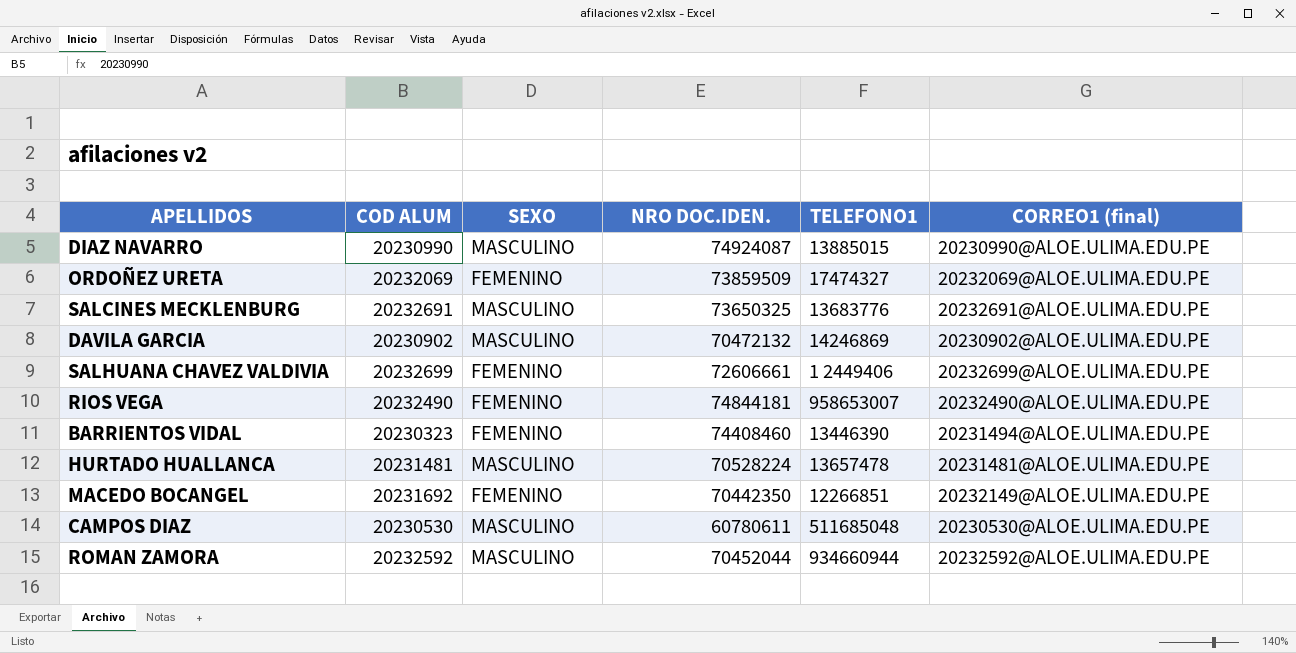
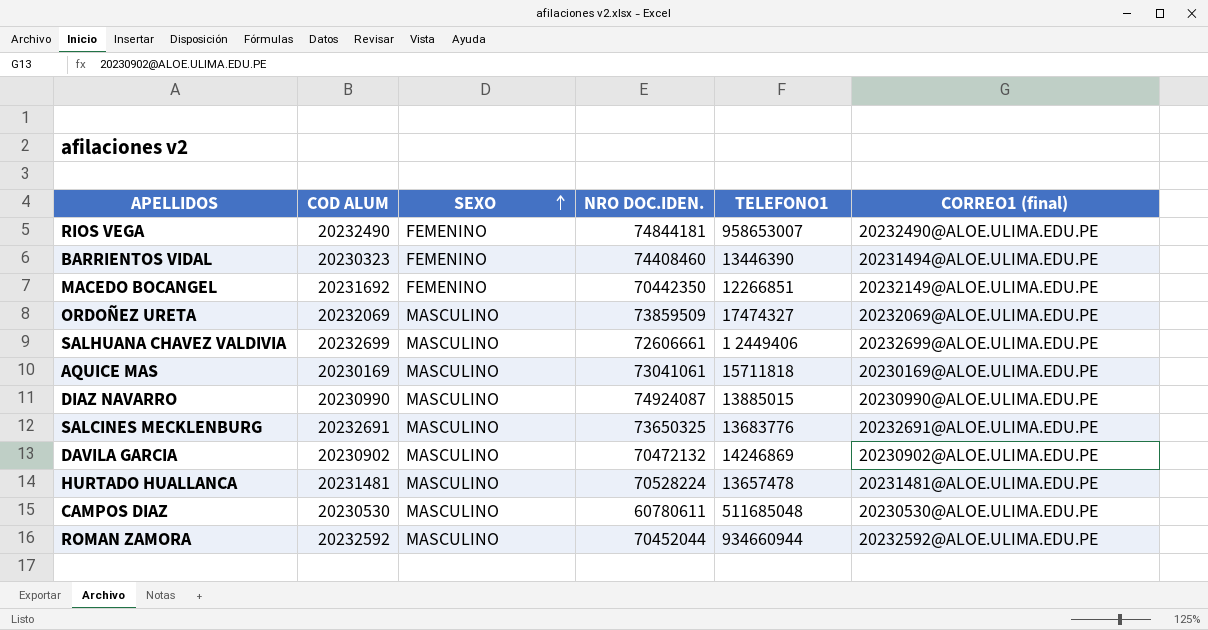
row order: none -> SEXO ascending
ORDOÑEZ URETA | SEXO: FEMENINO -> MASCULINO
SALHUANA CHAVEZ VALDIVIA | SEXO: FEMENINO -> MASCULINO
row AQUICE MAS: none -> 20230169 | MASCULINO | 73041061 | 15711818 | 20230169@ALOE.ULIMA.EDU.PE

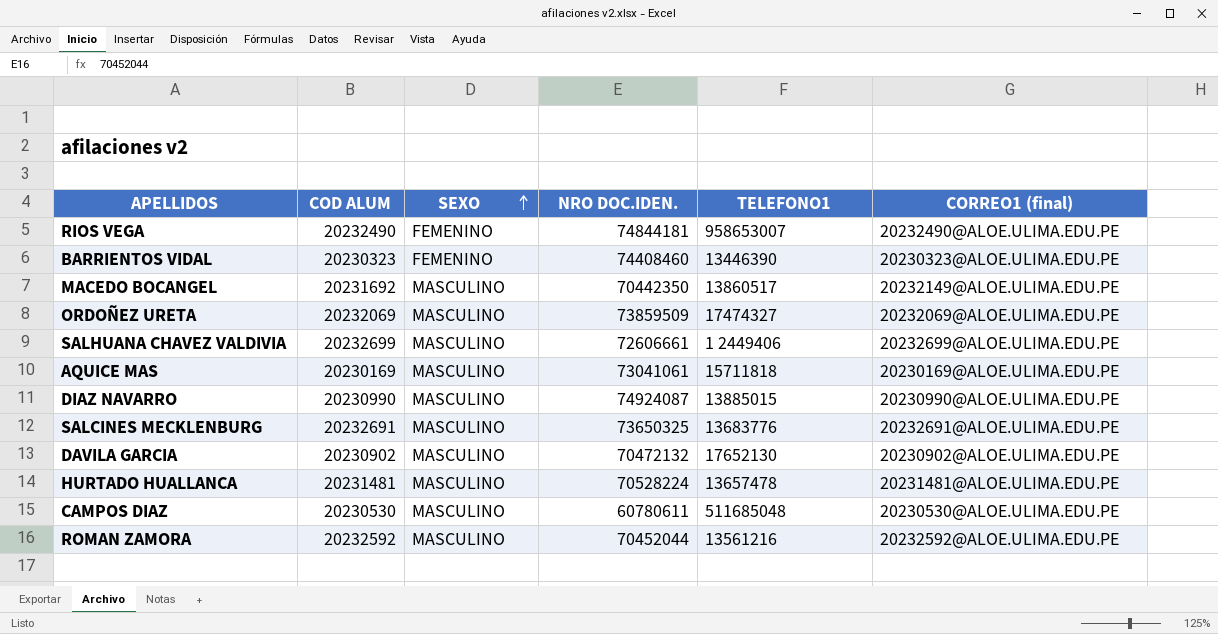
BARRIENTOS VIDAL | CORREO1 (final): 20231494@ALOE.ULIMA.EDU.PE -> 20230323@ALOE.ULIMA.EDU.PE
MACEDO BOCANGEL | SEXO: FEMENINO -> MASCULINO
MACEDO BOCANGEL | TELEFONO1: 12266851 -> 13860517
DAVILA GARCIA | TELEFONO1: 14246869 -> 17652130
ROMAN ZAMORA | TELEFONO1: 934660944 -> 13561216

